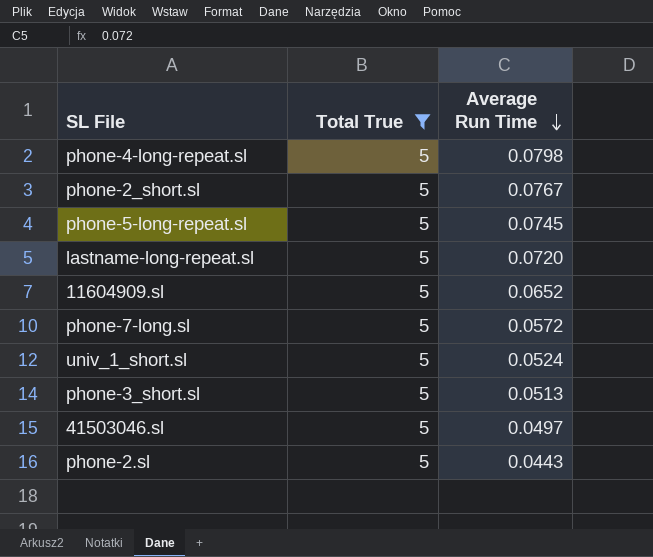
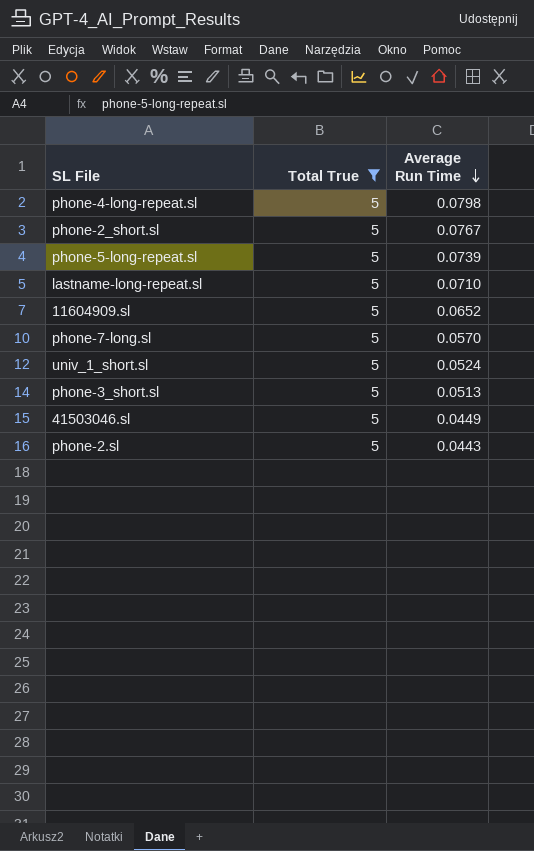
phone-5-long-repeat.sl | Average Run Time: 0.0745 -> 0.0739
lastname-long-repeat.sl | Average Run Time: 0.0720 -> 0.0710
phone-7-long.sl | Average Run Time: 0.0572 -> 0.0570
41503046.sl | Average Run Time: 0.0497 -> 0.0449

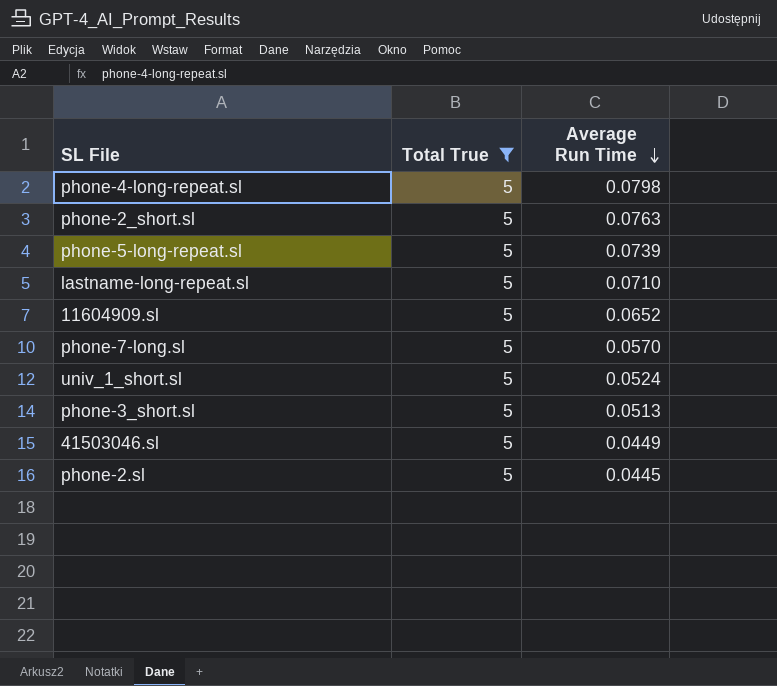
phone-2_short.sl | Average Run Time: 0.0767 -> 0.0763
phone-2.sl | Average Run Time: 0.0443 -> 0.0445

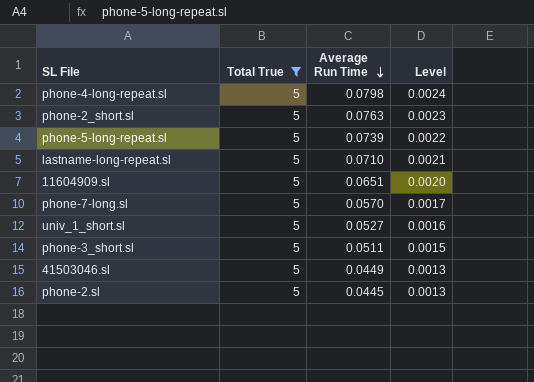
column Level | formula: none -> [Average Run Time] * 0.03
11604909.sl | Average Run Time: 0.0652 -> 0.0651
univ_1_short.sl | Average Run Time: 0.0524 -> 0.0527
phone-3_short.sl | Average Run Time: 0.0513 -> 0.0511

